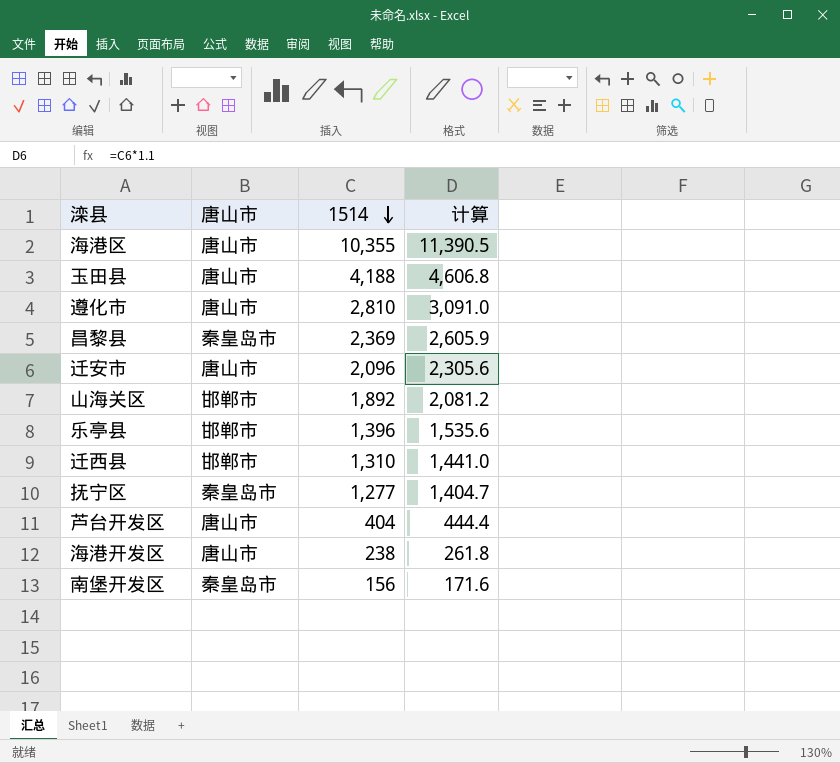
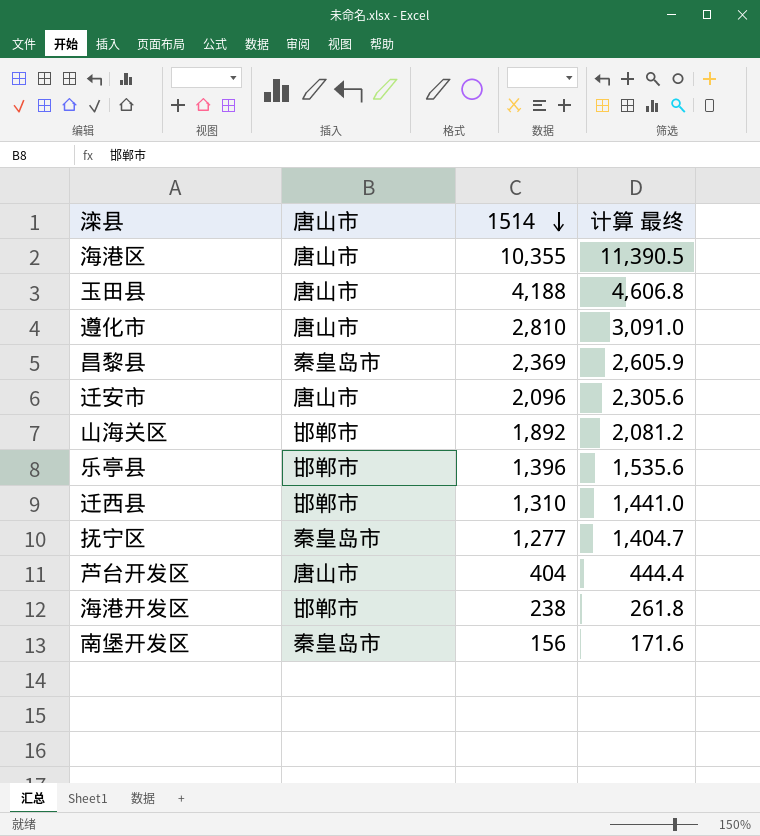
column name: 计算 -> 计算 最终
海港开发区 | 唐山市: 唐山市 -> 邯郸市

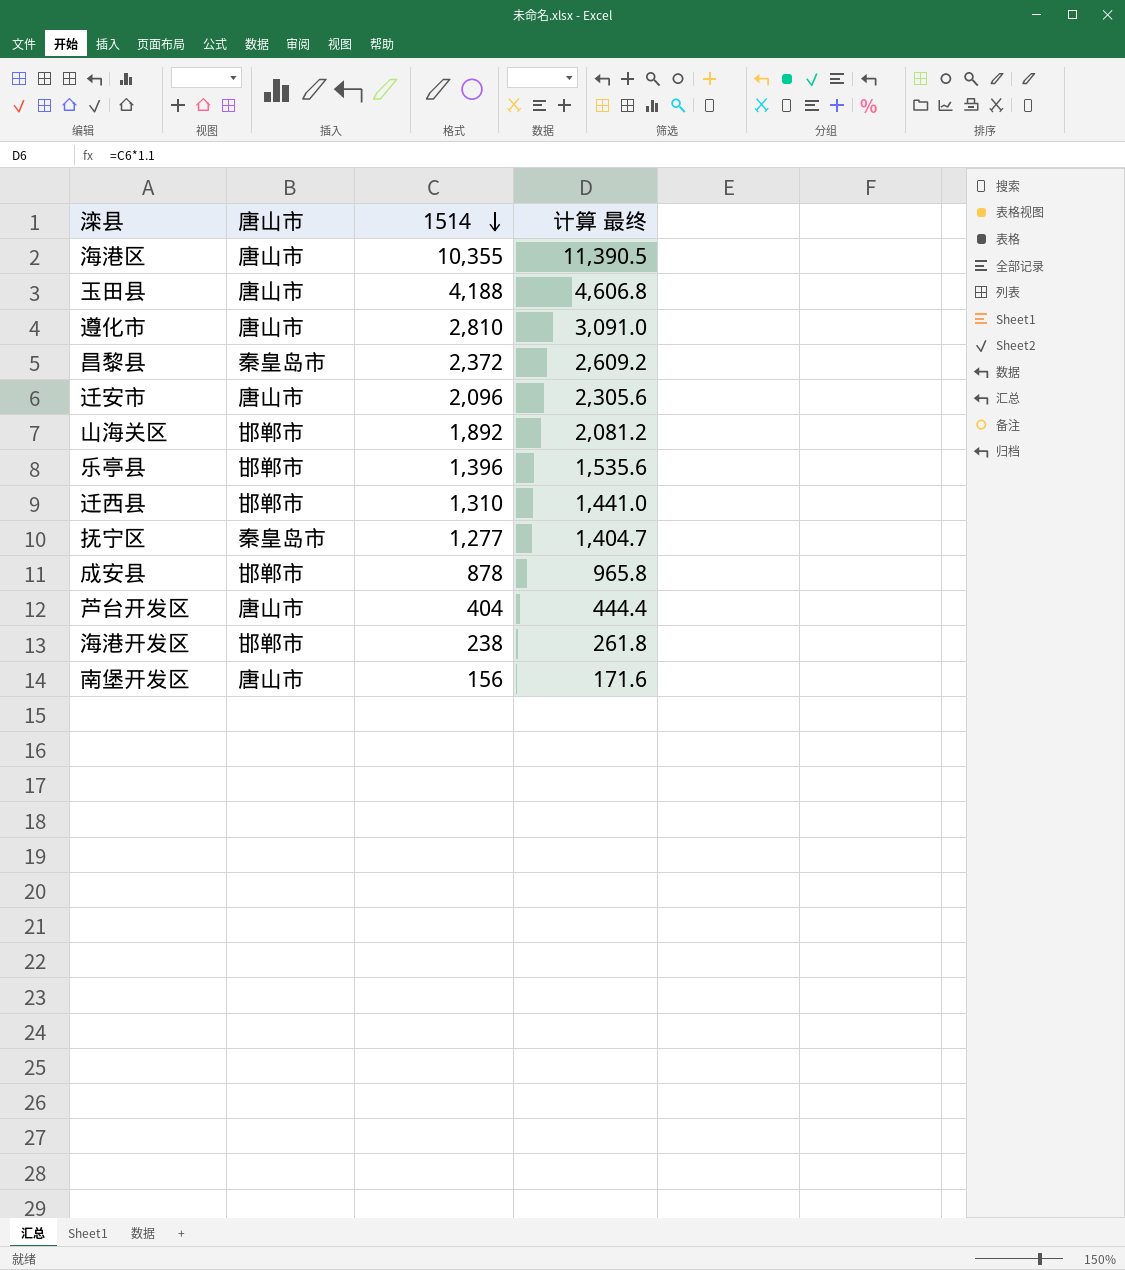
昌黎县 | 1514: 2,369 -> 2,372
昌黎县 | 计算 最终: 2,605.9 -> 2,609.2
row 成安县: none -> 邯郸市 | 878 | 965.8
南堡开发区 | 唐山市: 秦皇岛市 -> 唐山市

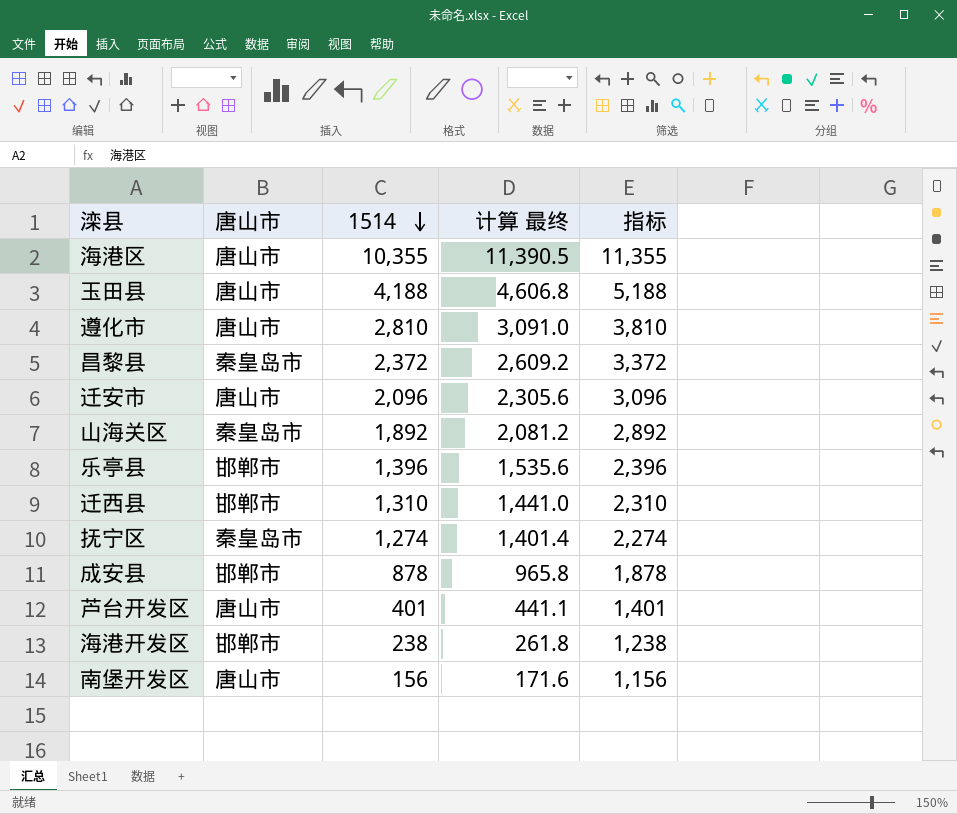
column 指标 | formula: none -> [1514] + 1000
山海关区 | 唐山市: 邯郸市 -> 秦皇岛市
抚宁区 | 1514: 1,277 -> 1,274
抚宁区 | 计算 最终: 1,404.7 -> 1,401.4
芦台开发区 | 1514: 404 -> 401
芦台开发区 | 计算 最终: 444.4 -> 441.1

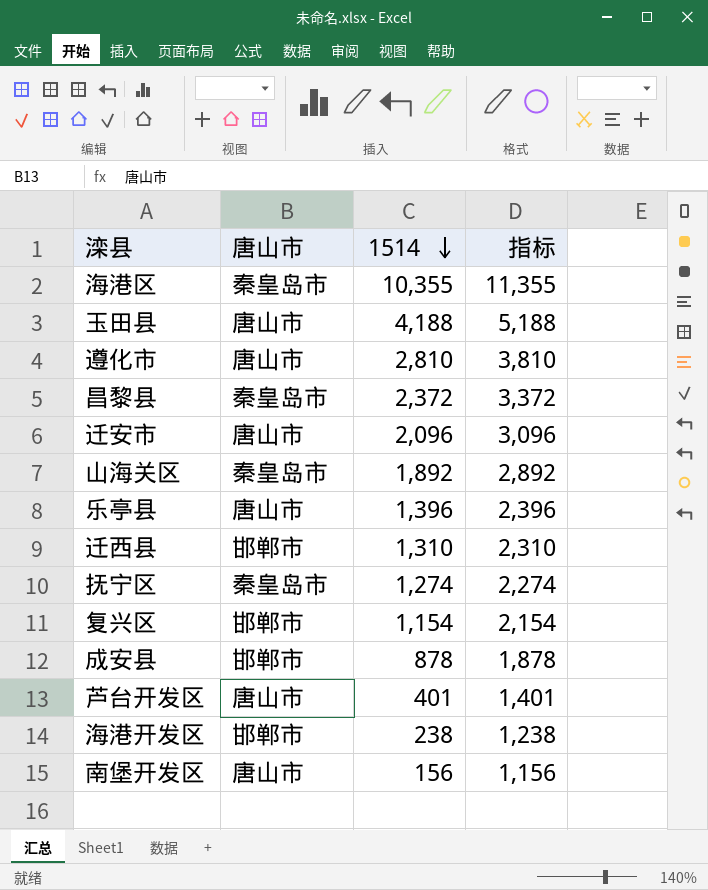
column 计算 最终 | formula: [1514] * 1.1 -> none
海港区 | 唐山市: 唐山市 -> 秦皇岛市
乐亭县 | 唐山市: 邯郸市 -> 唐山市
row 复兴区: none -> 邯郸市 | 1,154 | 2,154

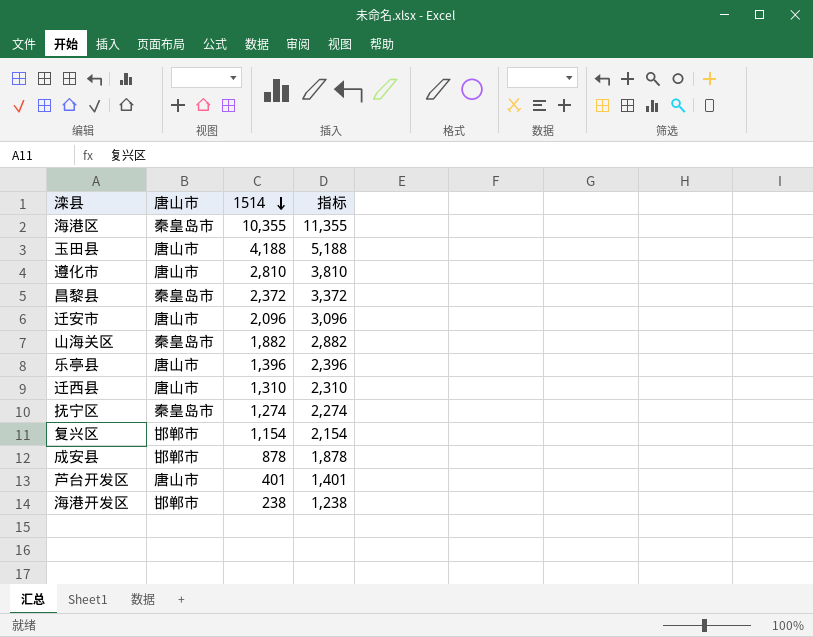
row 南堡开发区: 唐山市 | 156 | 1,156 -> none
山海关区 | 1514: 1,892 -> 1,882
山海关区 | 指标: 2,892 -> 2,882
迁西县 | 唐山市: 邯郸市 -> 唐山市

